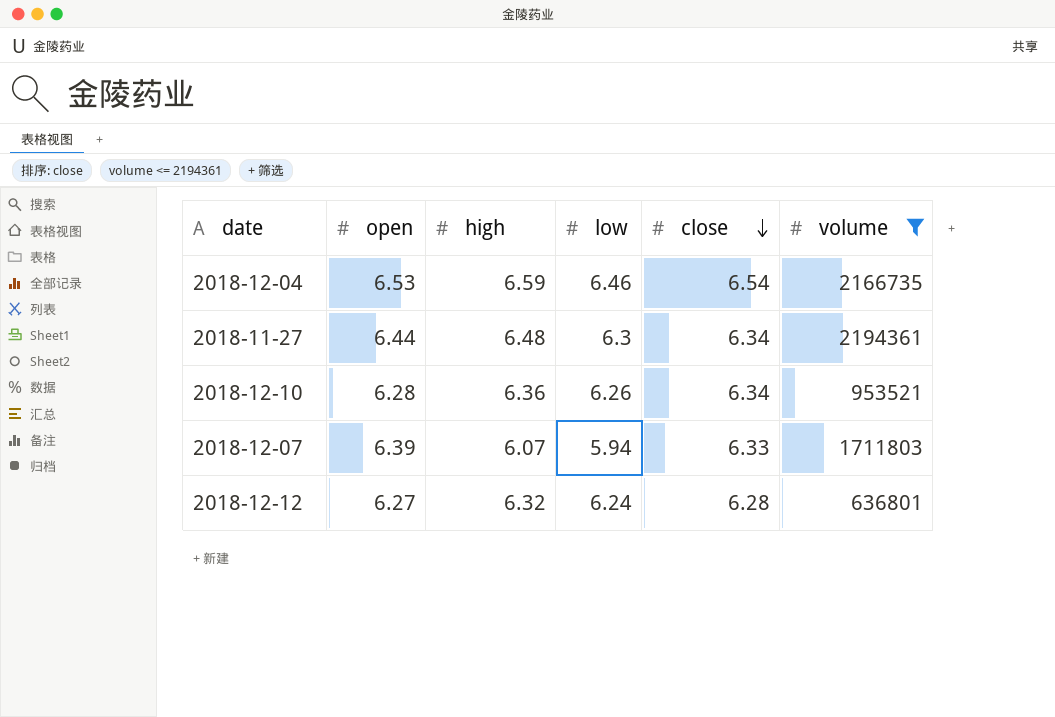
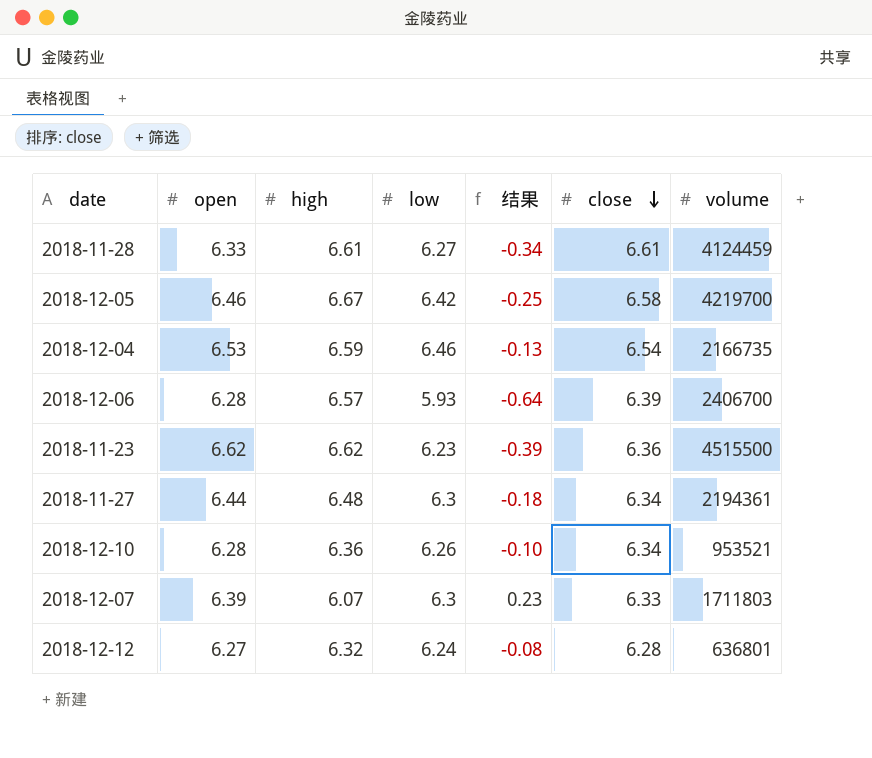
filter: volume <= 2194361 -> none
column 结果 | formula: none -> [low] - [high]
2018-12-07 | low: 5.94 -> 6.3

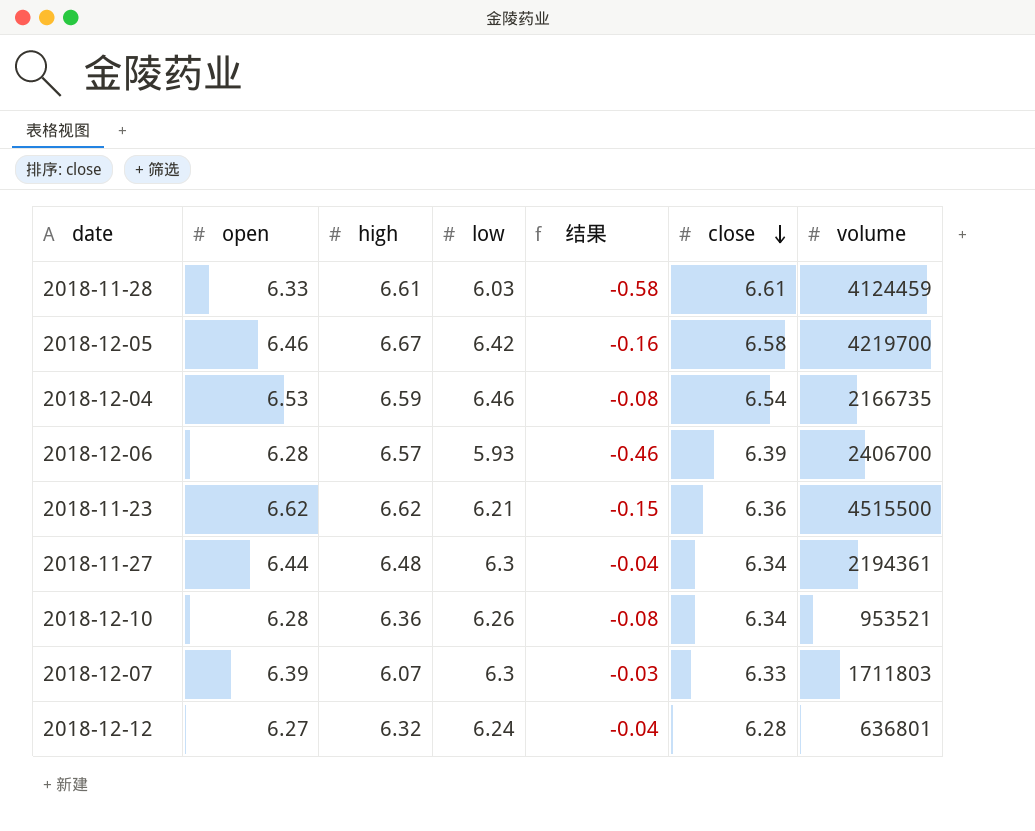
column 结果 | formula: [low] - [high] -> [low] - [close]
2018-11-28 | low: 6.27 -> 6.03
2018-11-23 | low: 6.23 -> 6.21

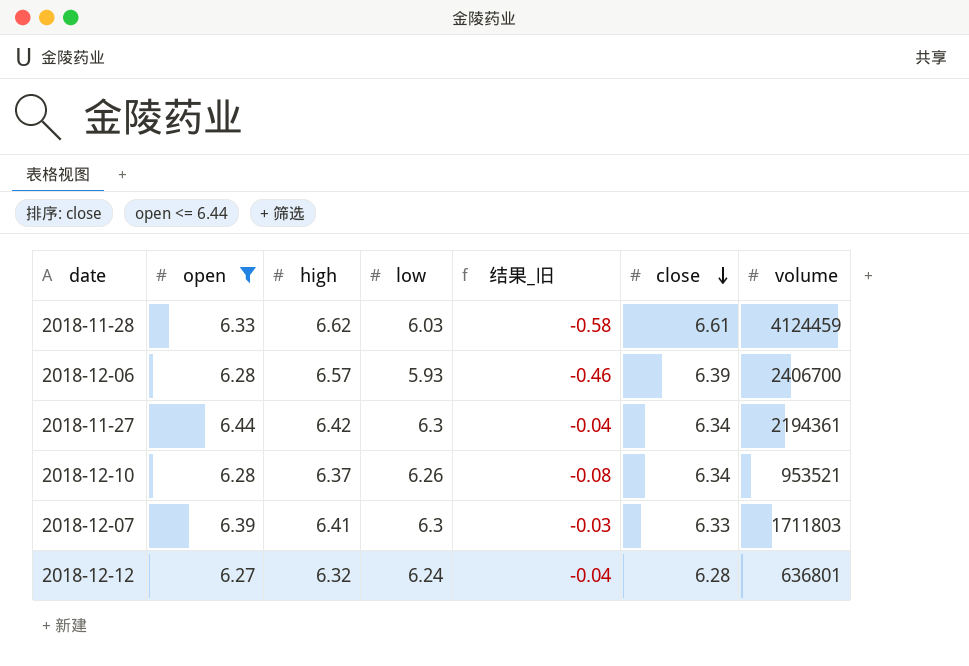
filter: none -> open <= 6.44
column name: 结果 -> 结果_旧
2018-11-28 | high: 6.61 -> 6.62
2018-11-27 | high: 6.48 -> 6.42
2018-12-10 | high: 6.36 -> 6.37
2018-12-07 | high: 6.07 -> 6.41

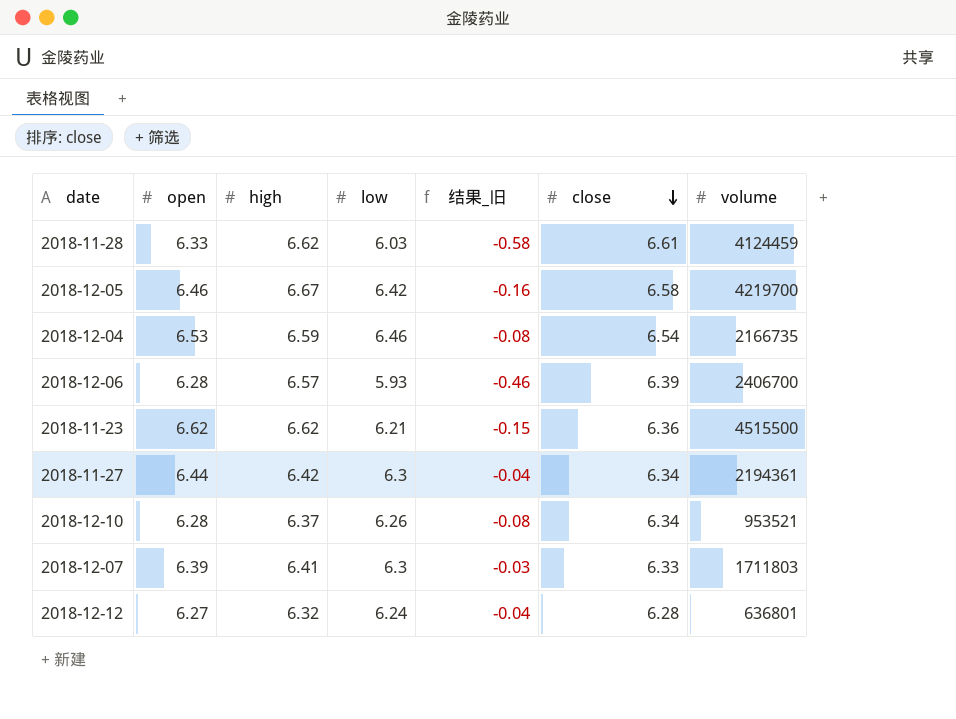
filter: open <= 6.44 -> none

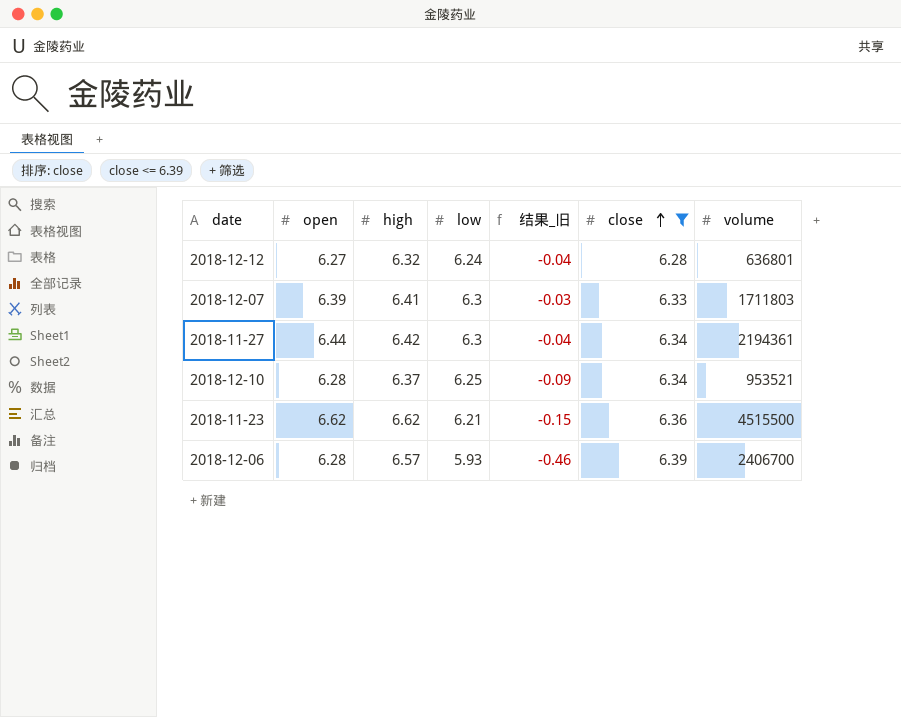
filter: none -> close <= 6.39
row order: close descending -> close ascending
2018-12-10 | low: 6.26 -> 6.25
2018-12-10 | 结果_旧: -0.08 -> -0.09

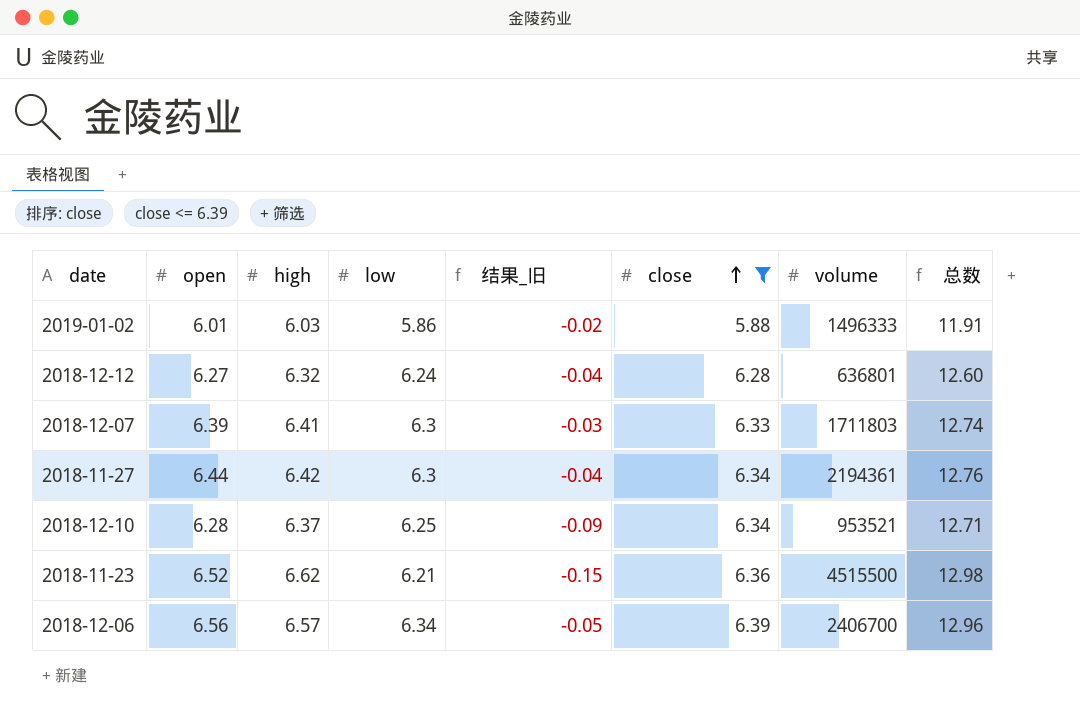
column 总数 | formula: none -> [high] + [close]
row 2019-01-02: none -> 6.01 | 6.03 | 5.86 | -0.02 | 5.88 | 1496333 | 11.91
2018-11-23 | open: 6.62 -> 6.52
2018-12-06 | open: 6.28 -> 6.56
2018-12-06 | low: 5.93 -> 6.34
2018-12-06 | 结果_旧: -0.46 -> -0.05

